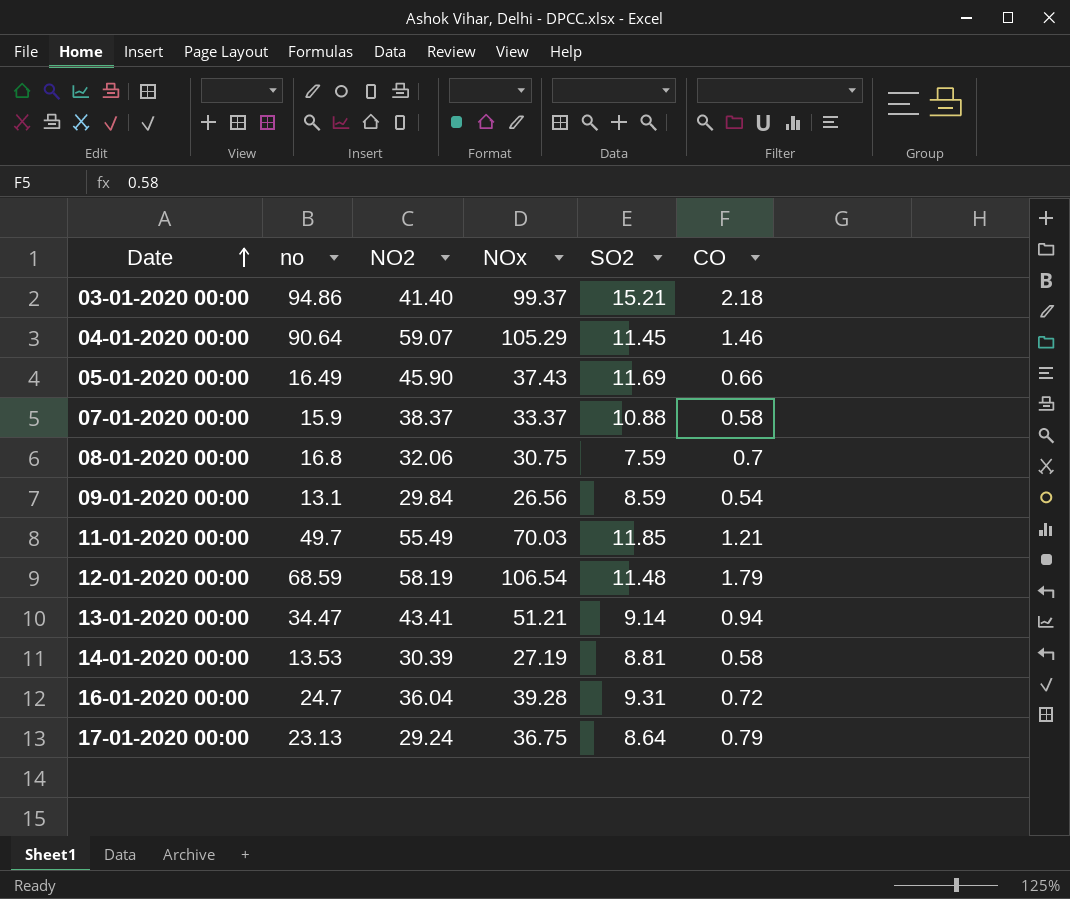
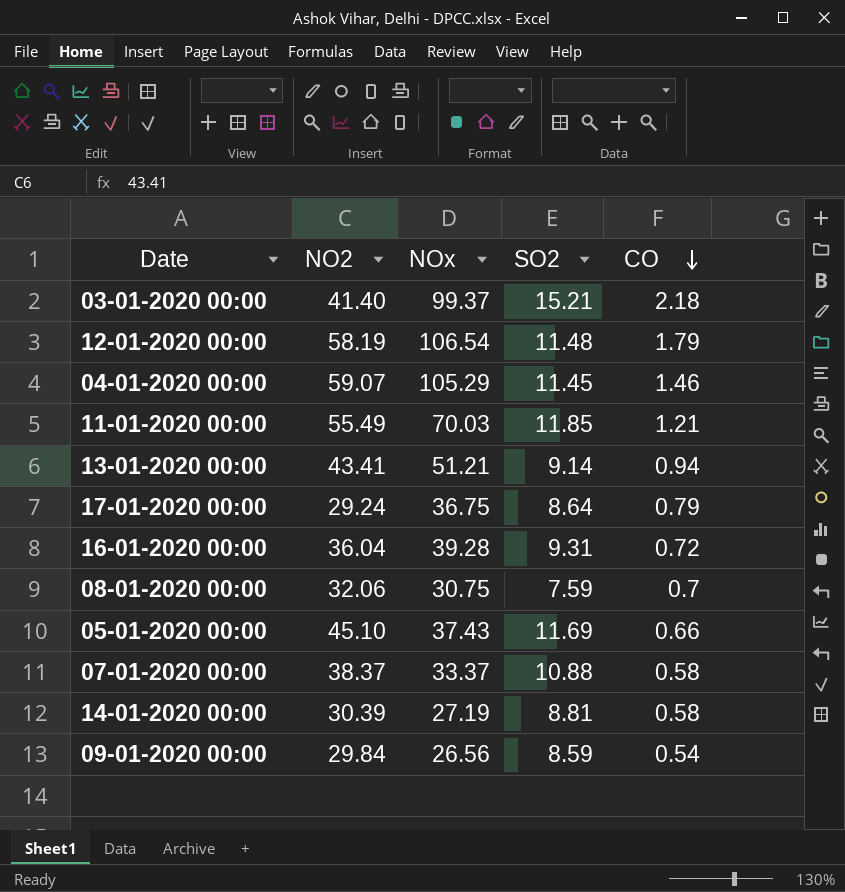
row order: Date ascending -> CO descending
column no | position: 2 -> none
05-01-2020 00:00 | NO2: 45.90 -> 45.10

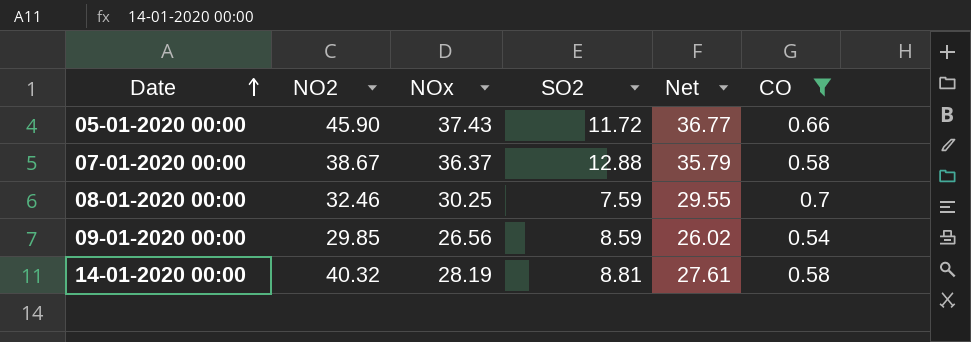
filter: none -> CO <= 0.7
row order: CO descending -> Date ascending
column Net | formula: none -> [NOx] - [CO]
05-01-2020 00:00 | NO2: 45.10 -> 45.90
05-01-2020 00:00 | SO2: 11.69 -> 11.72
07-01-2020 00:00 | NO2: 38.37 -> 38.67
07-01-2020 00:00 | NOx: 33.37 -> 36.37
07-01-2020 00:00 | SO2: 10.88 -> 12.88
08-01-2020 00:00 | NO2: 32.06 -> 32.46
08-01-2020 00:00 | NOx: 30.75 -> 30.25
09-01-2020 00:00 | NO2: 29.84 -> 29.85
14-01-2020 00:00 | NO2: 30.39 -> 40.32
14-01-2020 00:00 | NOx: 27.19 -> 28.19

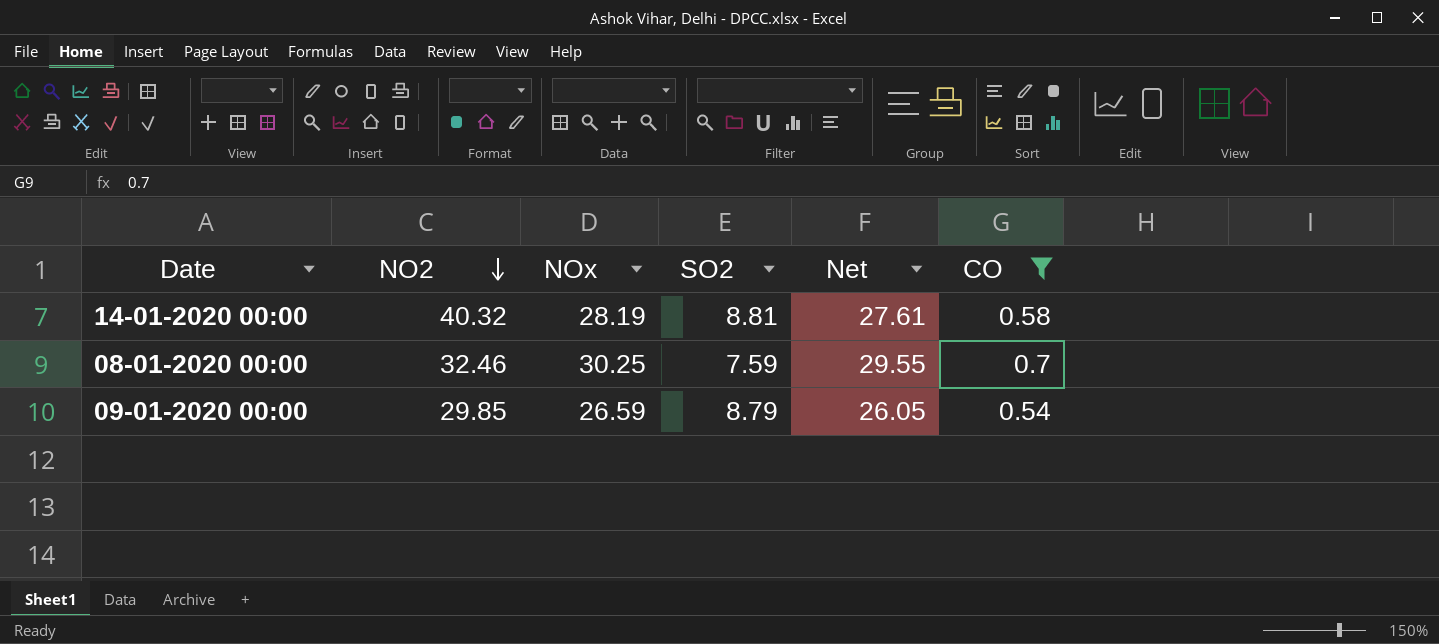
row order: Date ascending -> NO2 descending
row 05-01-2020 00:00: 45.90 | 37.43 | 11.72 | 36.77 | 0.66 -> none
row 07-01-2020 00:00: 38.67 | 36.37 | 12.88 | 35.79 | 0.58 -> none
09-01-2020 00:00 | NOx: 26.56 -> 26.59
09-01-2020 00:00 | SO2: 8.59 -> 8.79
09-01-2020 00:00 | Net: 26.02 -> 26.05

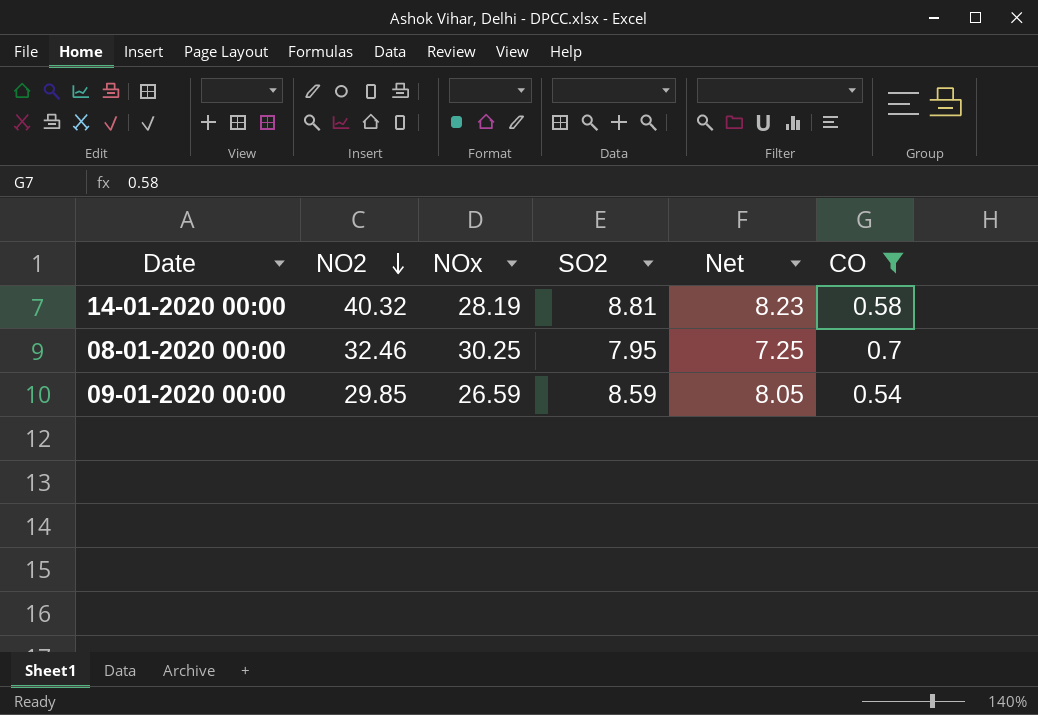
column Net | formula: [NOx] - [CO] -> [SO2] - [CO]
08-01-2020 00:00 | SO2: 7.59 -> 7.95
09-01-2020 00:00 | SO2: 8.79 -> 8.59

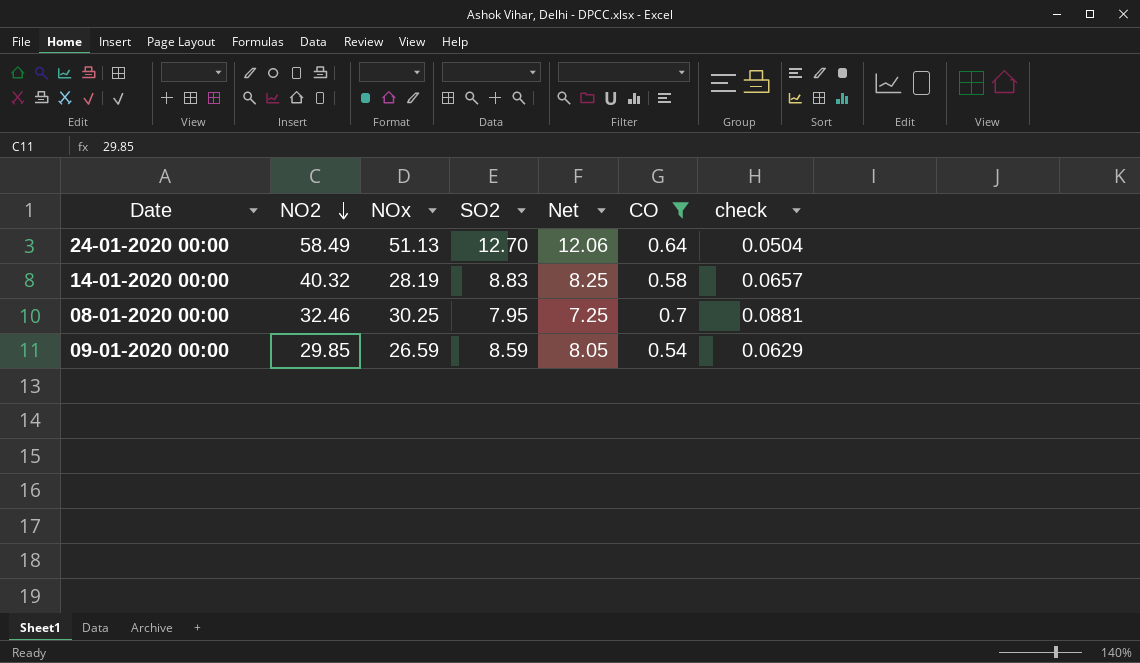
column check | formula: none -> [CO] / [SO2]
row 24-01-2020 00:00: none -> 58.49 | 51.13 | 12.70 | 12.06 | 0.64 | 0.0504
14-01-2020 00:00 | SO2: 8.81 -> 8.83
14-01-2020 00:00 | Net: 8.23 -> 8.25

